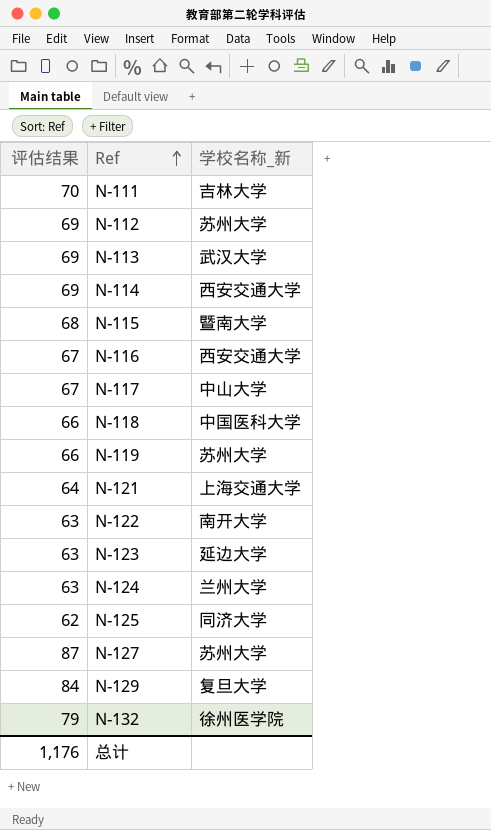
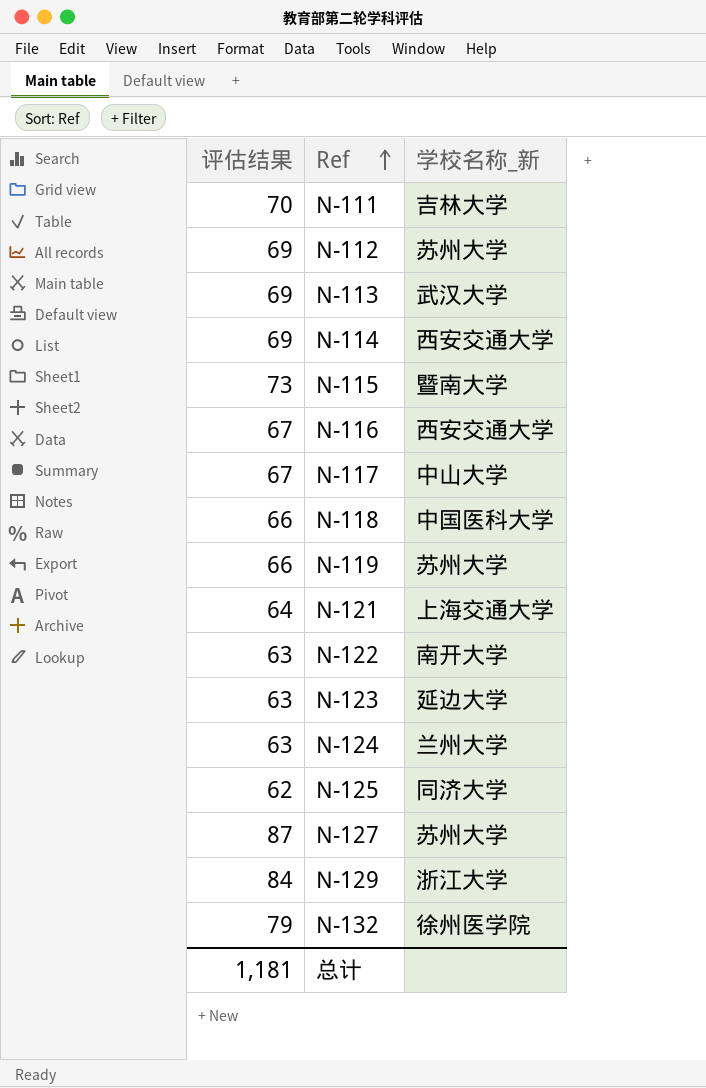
N-115 | 评估结果: 68 -> 73
N-129 | 学校名称_新: 复旦大学 -> 浙江大学
总计 | 评估结果: 1,176 -> 1,181

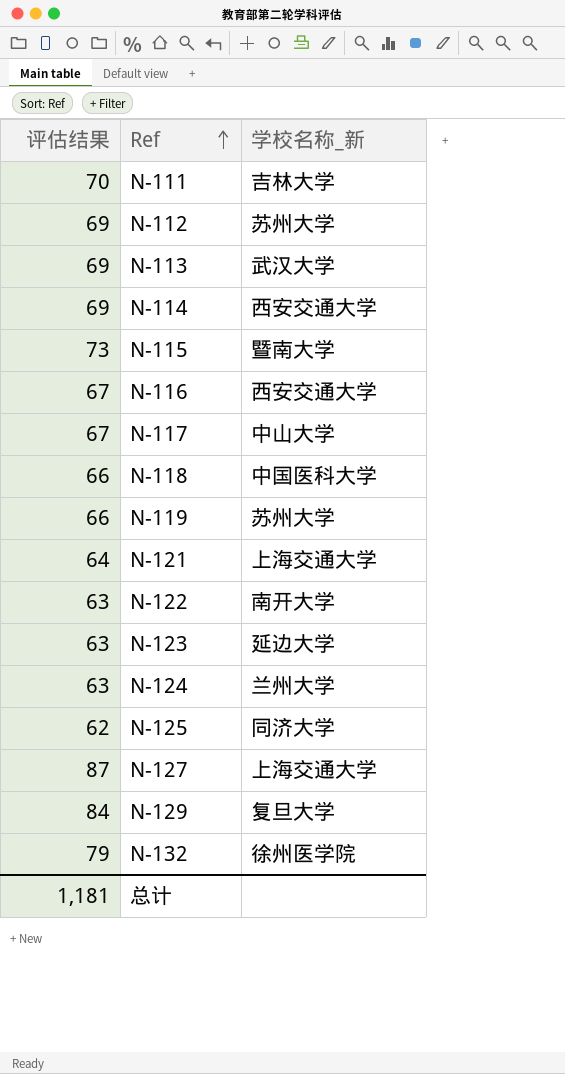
N-127 | 学校名称_新: 苏州大学 -> 上海交通大学
N-129 | 学校名称_新: 浙江大学 -> 复旦大学

